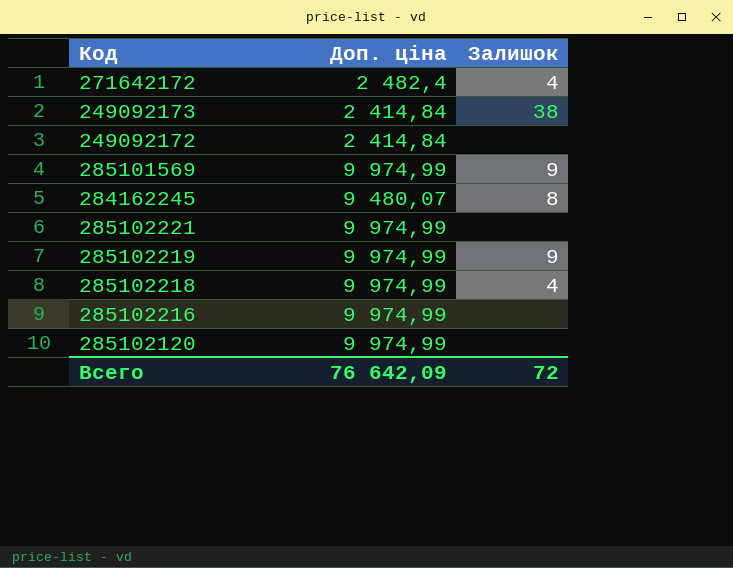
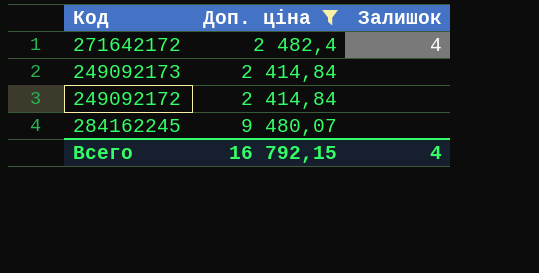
filter: none -> Доп. ціна != 9 974,99
249092173 | Залишок: 38 -> none
284162245 | Залишок: 8 -> none
Всего | Доп. ціна: 76 642,09 -> 16 792,15
Всего | Залишок: 72 -> 4

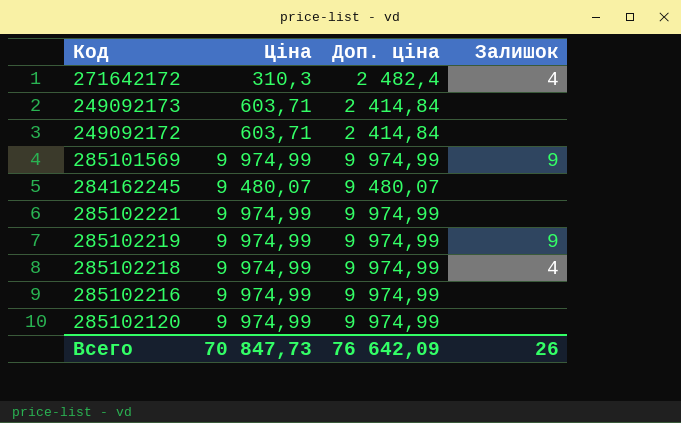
filter: Доп. ціна != 9 974,99 -> none
column Ціна | position: none -> 2
Всего | Доп. ціна: 16 792,15 -> 76 642,09
Всего | Залишок: 4 -> 26

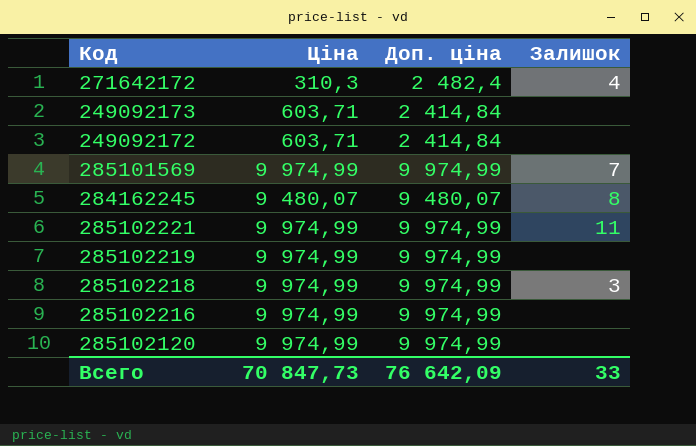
285101569 | Залишок: 9 -> 7
284162245 | Залишок: none -> 8
285102221 | Залишок: none -> 11
285102219 | Залишок: 9 -> none
285102218 | Залишок: 4 -> 3
Всего | Залишок: 26 -> 33

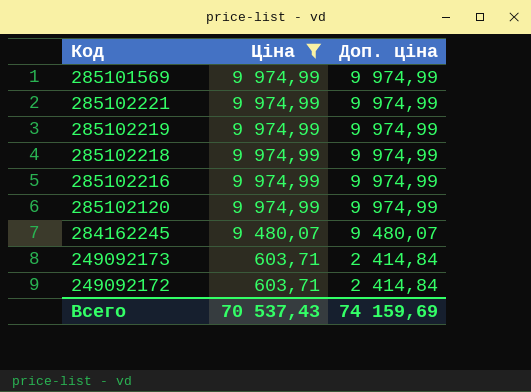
filter: none -> Ціна != 310,3
row order: none -> Ціна descending
column Залишок | position: 4 -> none
Всего | Ціна: 70 847,73 -> 70 537,43
Всего | Доп. ціна: 76 642,09 -> 74 159,69

